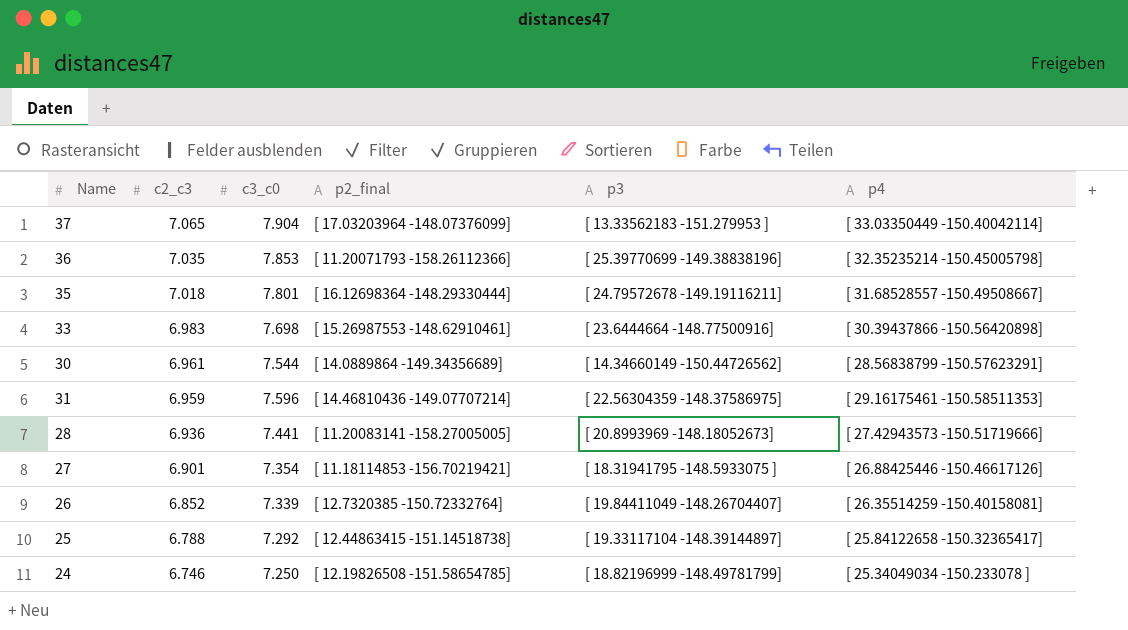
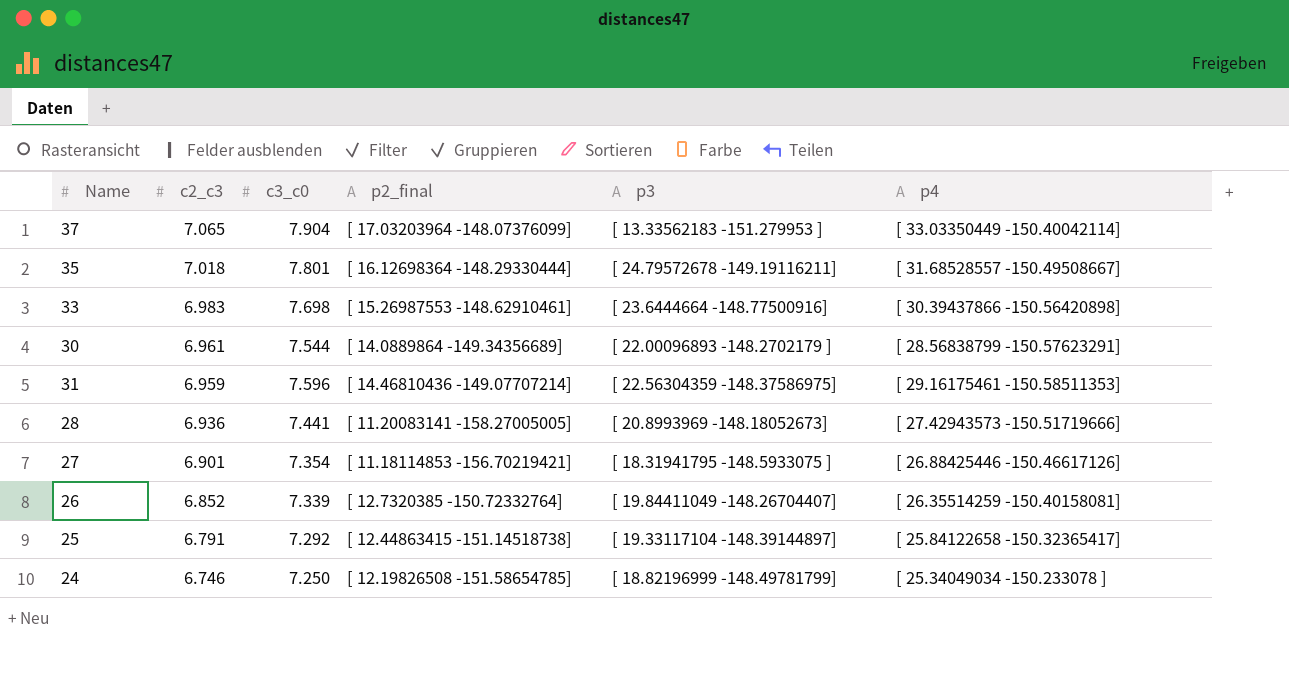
row 36: 7.035 | 7.853 | [ 11.20071793 -158.26112366] | [ 25.39770699 -149.38838196] | [ 32.35235214 -150.45005798] -> none
30 | p3: [ 14.34660149 -150.44726562] -> [ 22.00096893 -148.2702179 ]
25 | c2_c3: 6.788 -> 6.791

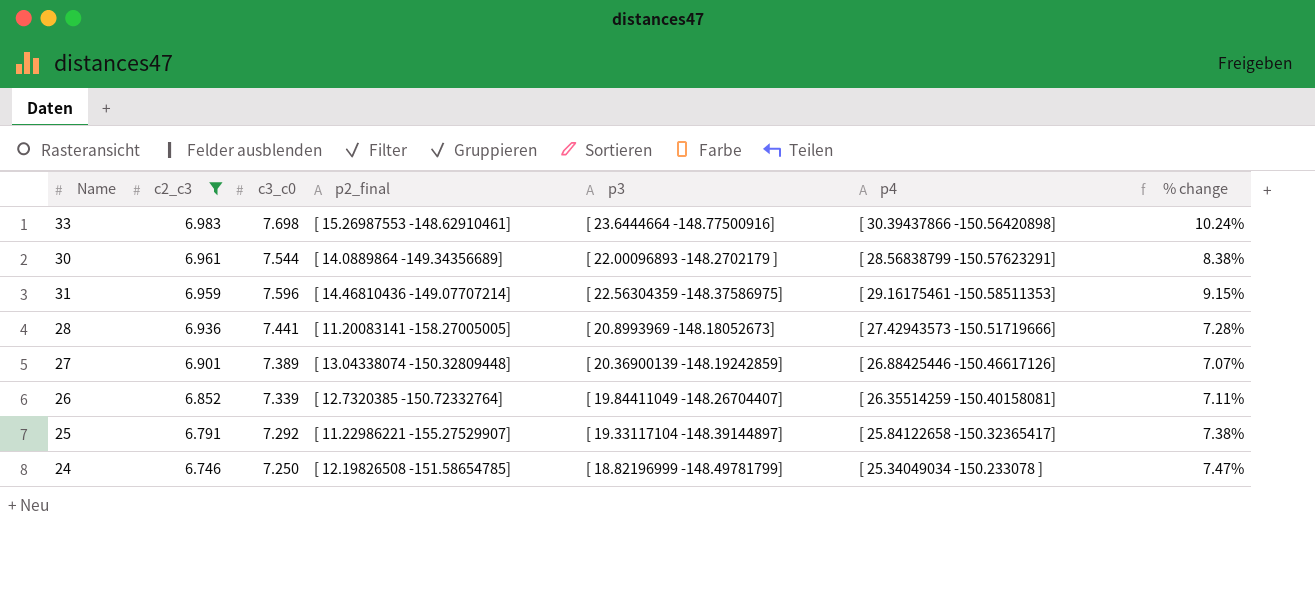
filter: none -> c2_c3 <= 6.983
column % change | formula: none -> ([c3_c0] - [c2_c3]) / [c2_c3]
27 | c3_c0: 7.354 -> 7.389
27 | p2_final: [ 11.18114853 -156.70219421] -> [ 13.04338074 -150.32809448]
27 | p3: [ 18.31941795 -148.5933075 ] -> [ 20.36900139 -148.19242859]
25 | p2_final: [ 12.44863415 -151.14518738] -> [ 11.22986221 -155.27529907]

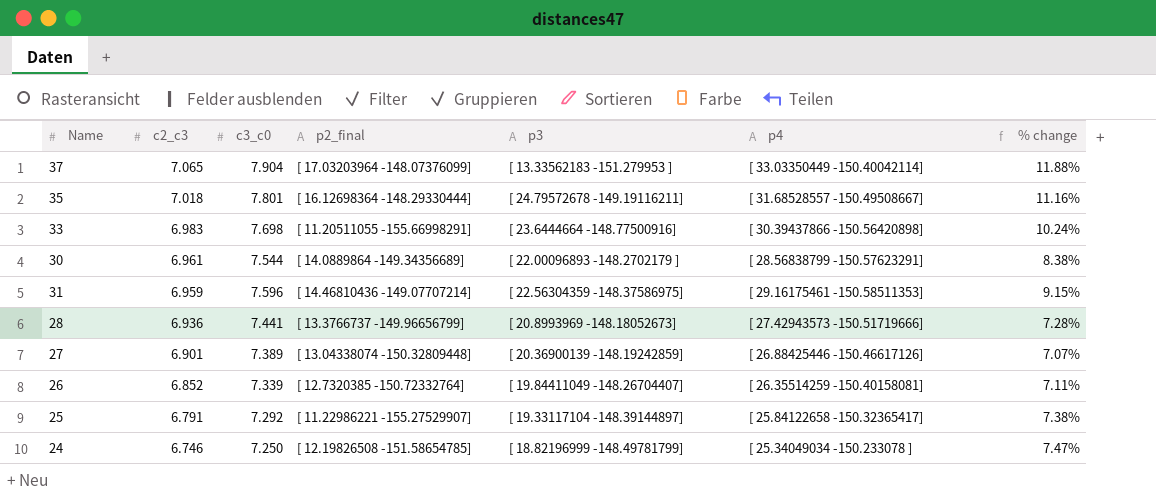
filter: c2_c3 <= 6.983 -> none
33 | p2_final: [ 15.26987553 -148.62910461] -> [ 11.20511055 -155.66998291]
28 | p2_final: [ 11.20083141 -158.27005005] -> [ 13.3766737 -149.96656799]

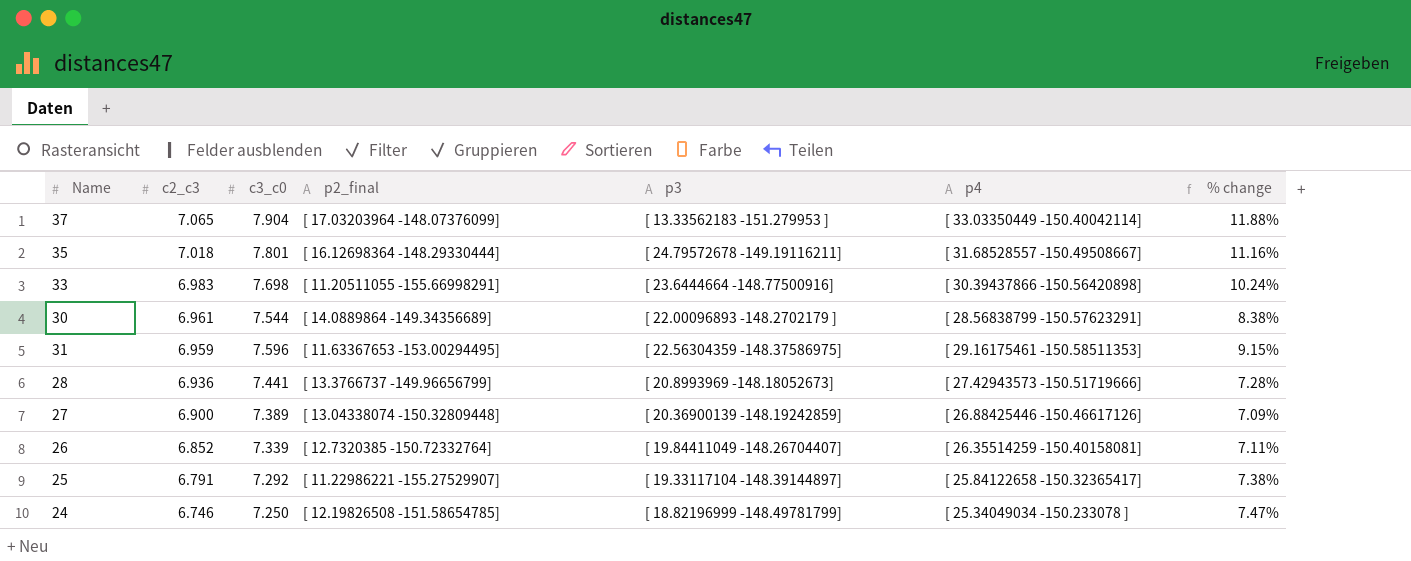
31 | p2_final: [ 14.46810436 -149.07707214] -> [ 11.63367653 -153.00294495]
27 | c2_c3: 6.901 -> 6.900
27 | % change: 7.07% -> 7.09%

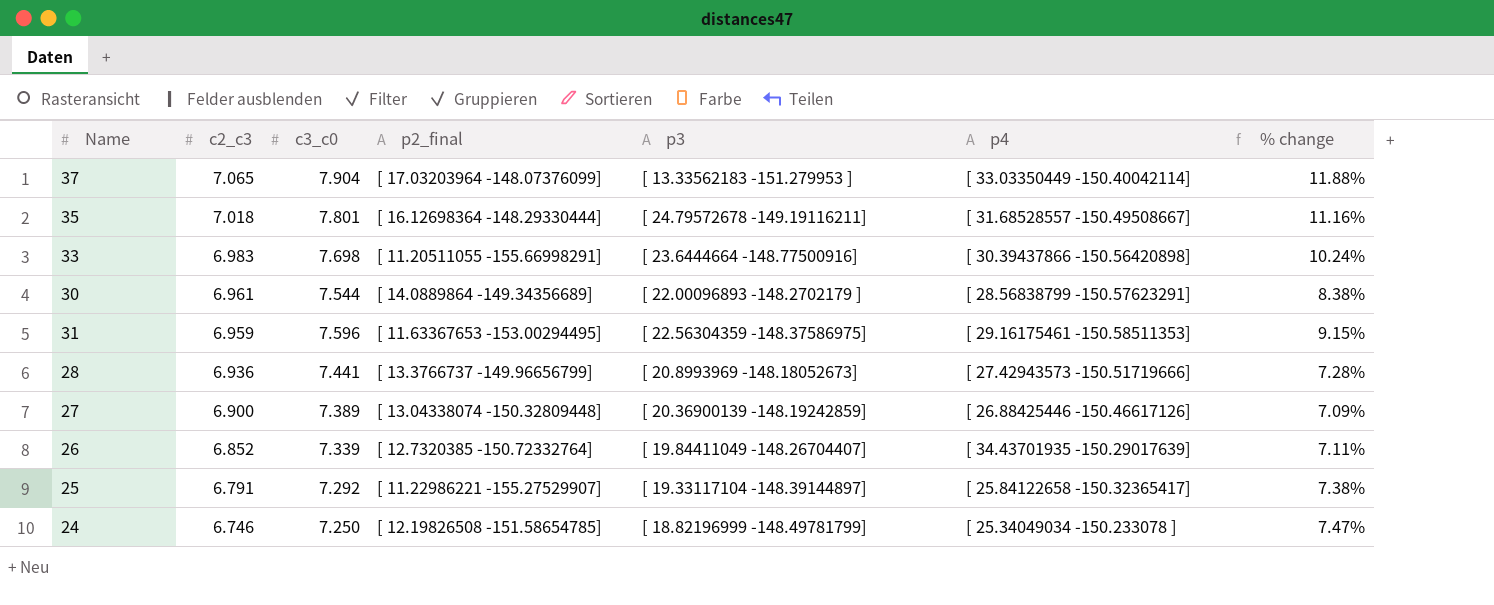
26 | p4: [ 26.35514259 -150.40158081] -> [ 34.43701935 -150.29017639]

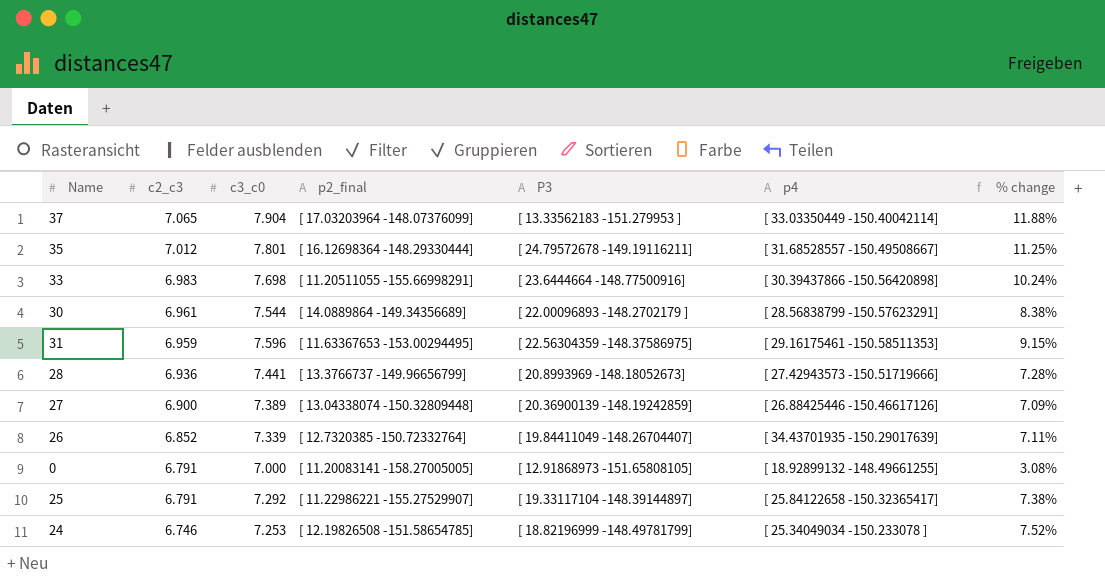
column name: p3 -> P3
35 | c2_c3: 7.018 -> 7.012
35 | % change: 11.16% -> 11.25%
row 0: none -> 6.791 | 7.000 | [ 11.20083141 -158.27005005] | [ 12.91868973 -151.65808105] | [ 18.92899132 -148.49661255] | 3.08%
24 | c3_c0: 7.250 -> 7.253
24 | % change: 7.47% -> 7.52%

